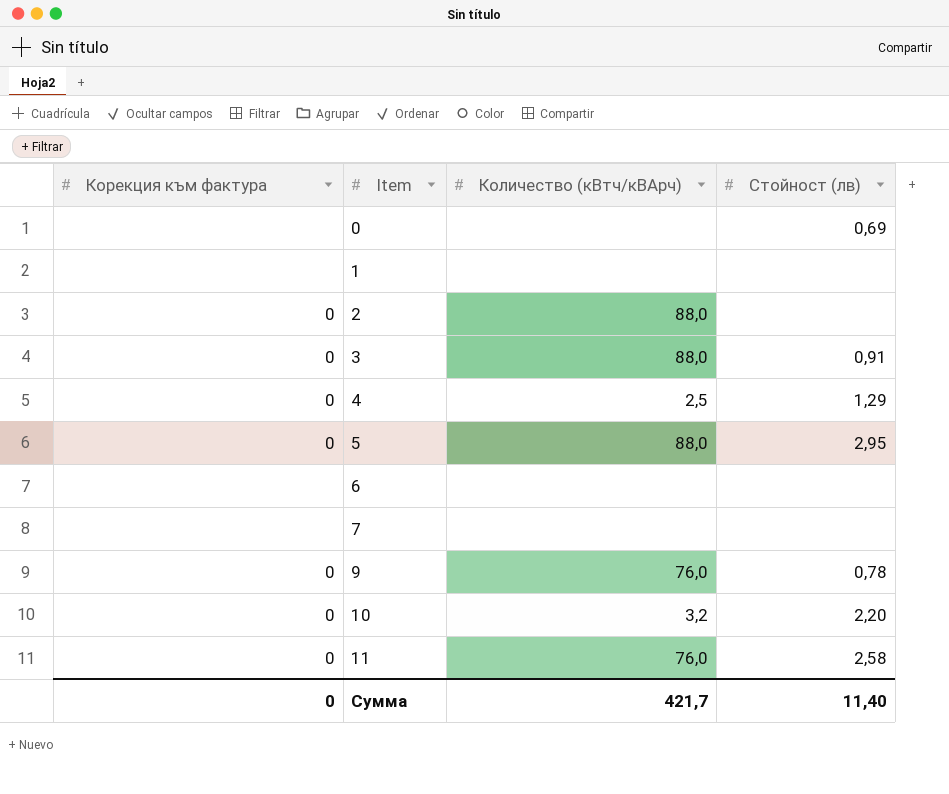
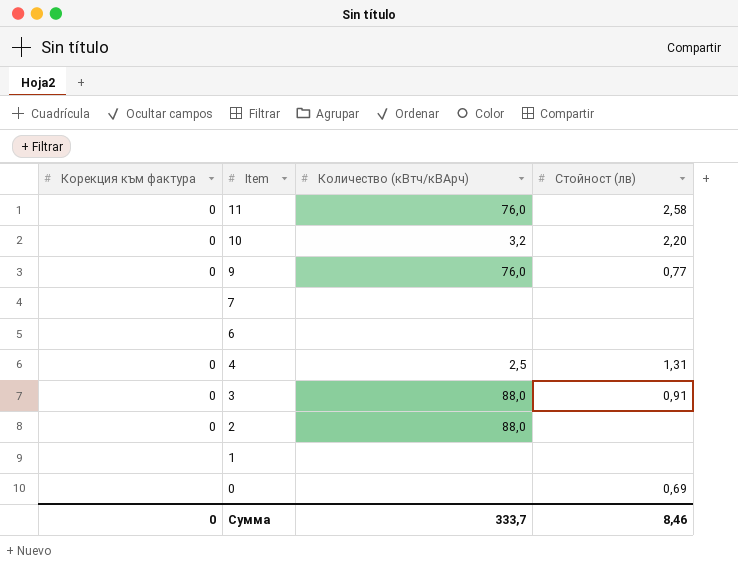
row order: Item ascending -> Item descending
row 5: 0 | 88,0 | 2,95 -> none
9 | Стойност (лв): 0,78 -> 0,77
4 | Стойност (лв): 1,29 -> 1,31
Сумма | Количество (кВтч/кВАрч): 421,7 -> 333,7
Сумма | Стойност (лв): 11,40 -> 8,46

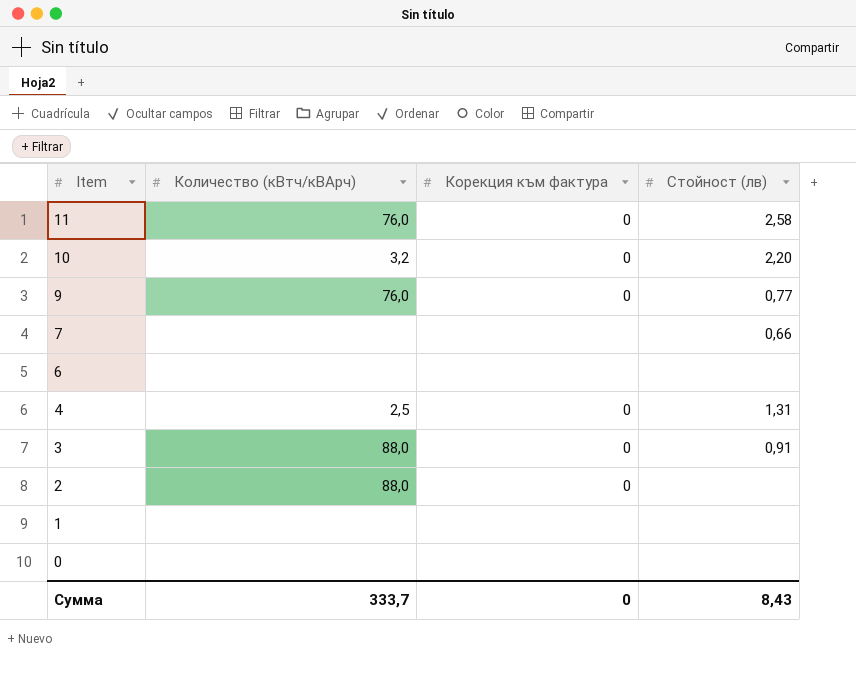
column Корекция към фактура | position: 1 -> 3
7 | Стойност (лв): none -> 0,66
0 | Стойност (лв): 0,69 -> none
Сумма | Стойност (лв): 8,46 -> 8,43

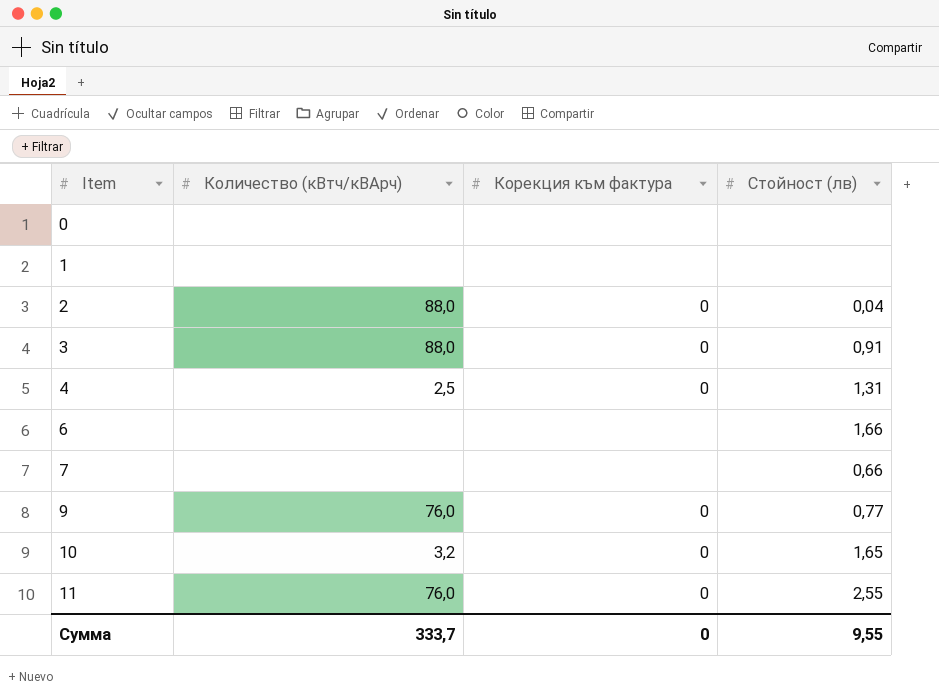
row order: Item descending -> Item ascending
2 | Стойност (лв): none -> 0,04
6 | Стойност (лв): none -> 1,66
10 | Стойност (лв): 2,20 -> 1,65
11 | Стойност (лв): 2,58 -> 2,55
Сумма | Стойност (лв): 8,43 -> 9,55

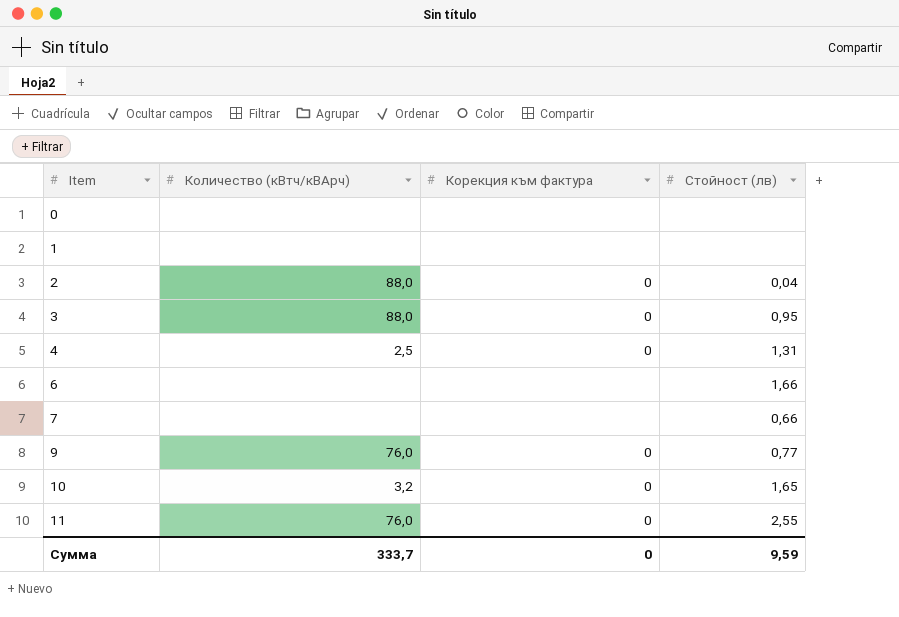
3 | Стойност (лв): 0,91 -> 0,95
Сумма | Стойност (лв): 9,55 -> 9,59

